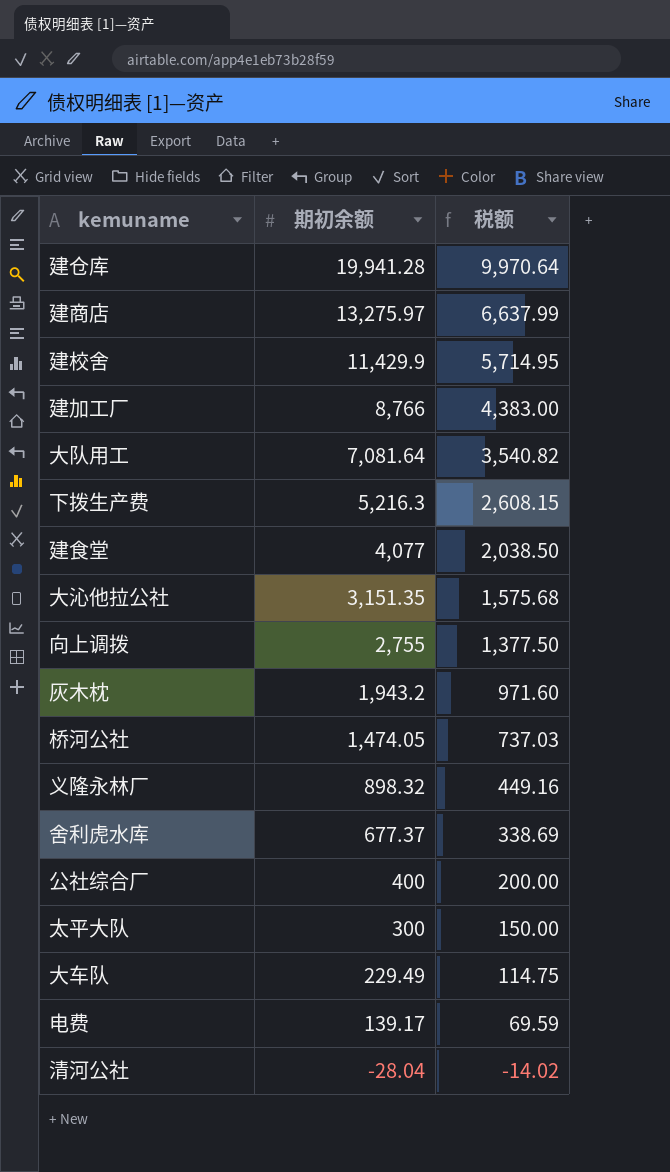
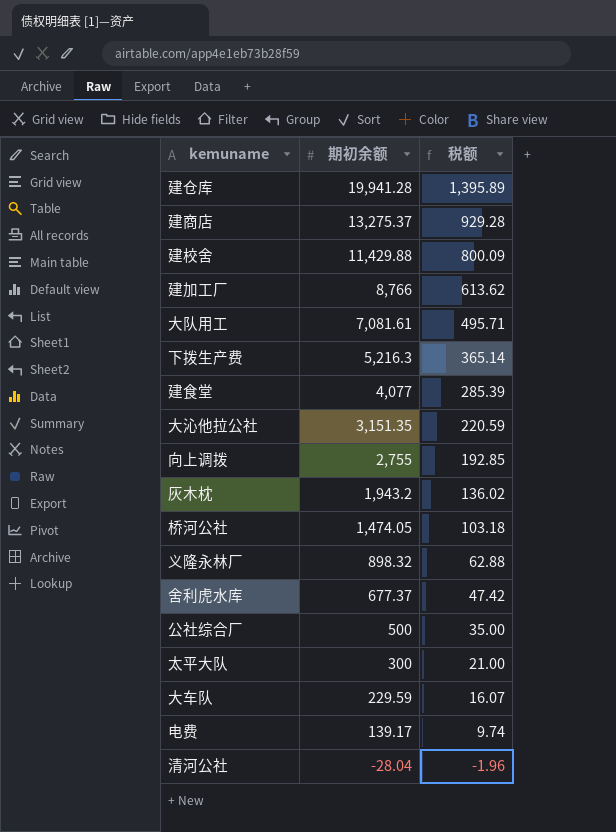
column 税额 | formula: [期初余额] * 0.5 -> [期初余额] * 0.07
建商店 | 期初余额: 13,275.97 -> 13,275.37
建校舍 | 期初余额: 11,429.9 -> 11,429.88
大队用工 | 期初余额: 7,081.64 -> 7,081.61
公社综合厂 | 期初余额: 400 -> 500
大车队 | 期初余额: 229.49 -> 229.59

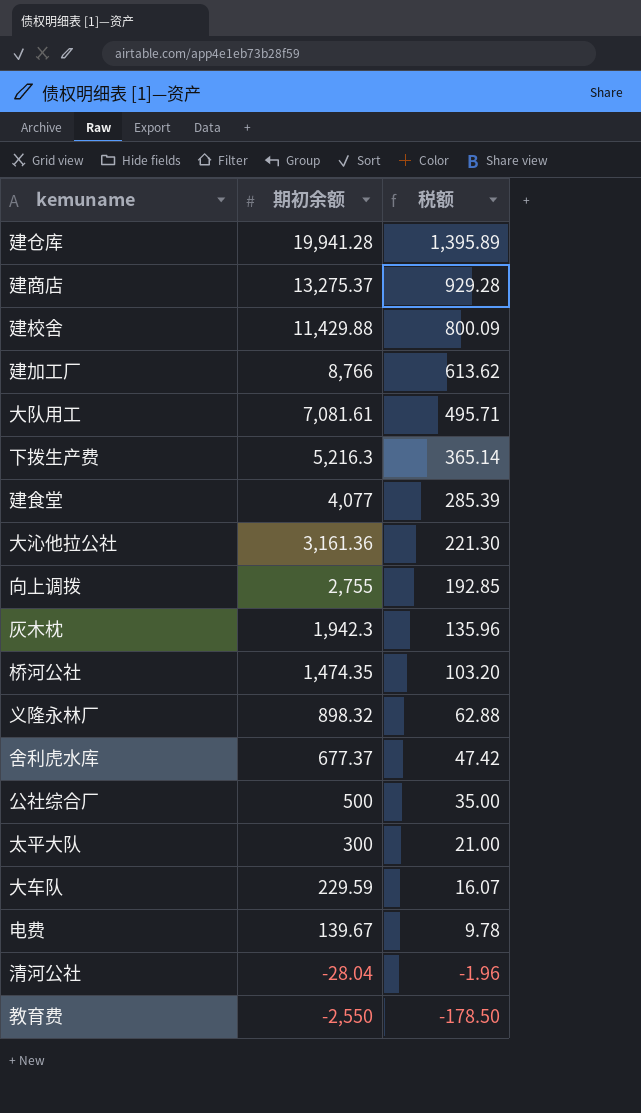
大沁他拉公社 | 期初余额: 3,151.35 -> 3,161.36
大沁他拉公社 | 税额: 220.59 -> 221.30
灰木枕 | 期初余额: 1,943.2 -> 1,942.3
灰木枕 | 税额: 136.02 -> 135.96
桥河公社 | 期初余额: 1,474.05 -> 1,474.35
桥河公社 | 税额: 103.18 -> 103.20
电费 | 期初余额: 139.17 -> 139.67
电费 | 税额: 9.74 -> 9.78
row 教育费: none -> -2,550 | -178.50

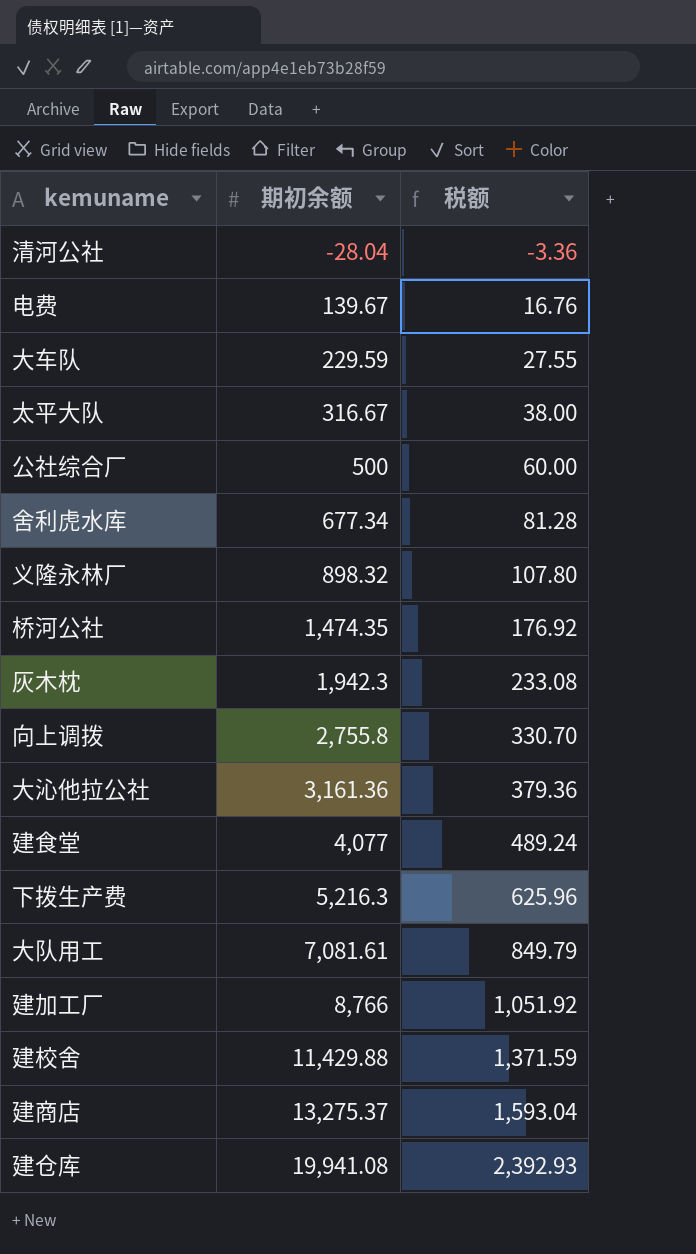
row order: 期初余额 descending -> 期初余额 ascending
column 税额 | formula: [期初余额] * 0.07 -> [期初余额] * 0.12
row 教育费: -2,550 | -178.50 -> none
太平大队 | 期初余额: 300 -> 316.67
舍利虎水库 | 期初余额: 677.37 -> 677.34
向上调拨 | 期初余额: 2,755 -> 2,755.8
建仓库 | 期初余额: 19,941.28 -> 19,941.08

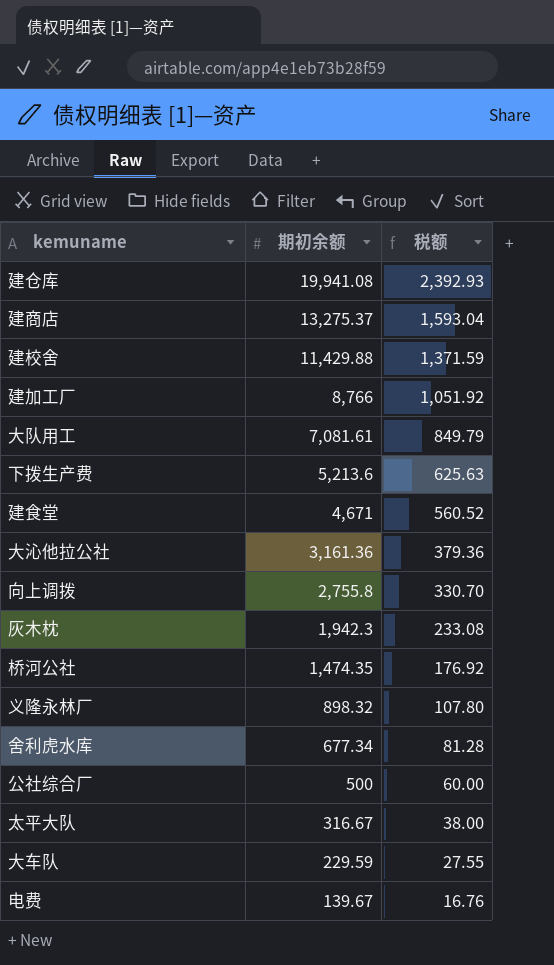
row order: 期初余额 ascending -> 期初余额 descending
row 清河公社: -28.04 | -3.36 -> none
下拨生产费 | 期初余额: 5,216.3 -> 5,213.6
下拨生产费 | 税额: 625.96 -> 625.63
建食堂 | 期初余额: 4,077 -> 4,671
建食堂 | 税额: 489.24 -> 560.52

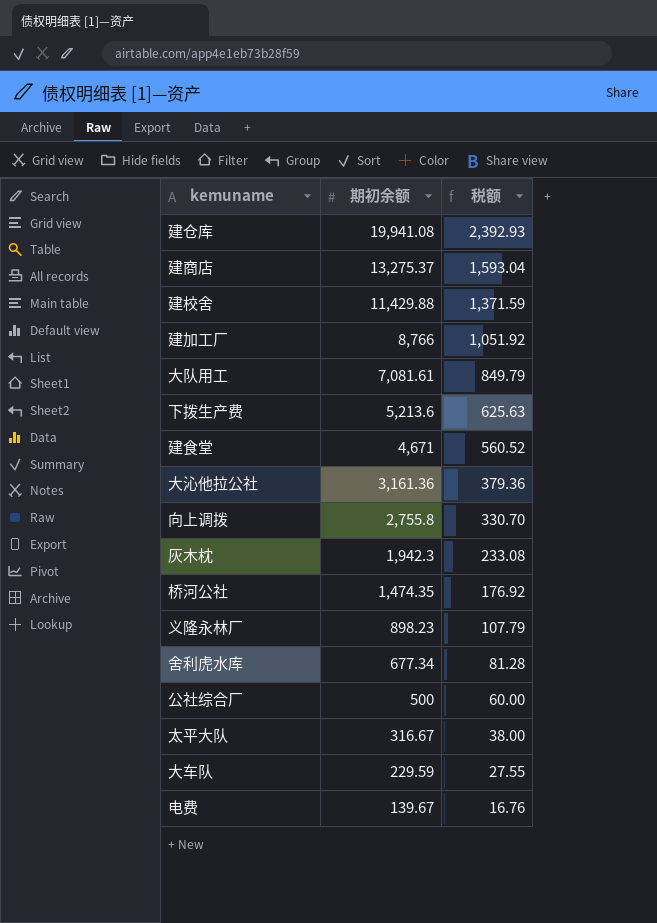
义隆永林厂 | 期初余额: 898.32 -> 898.23
义隆永林厂 | 税额: 107.80 -> 107.79

